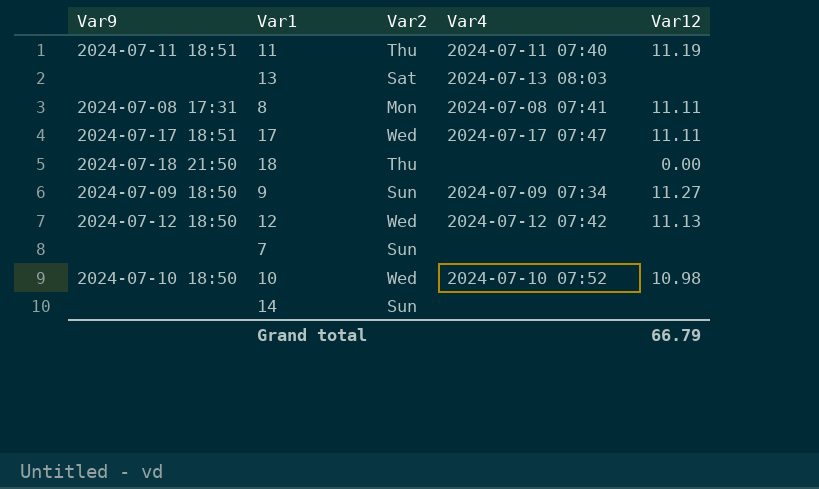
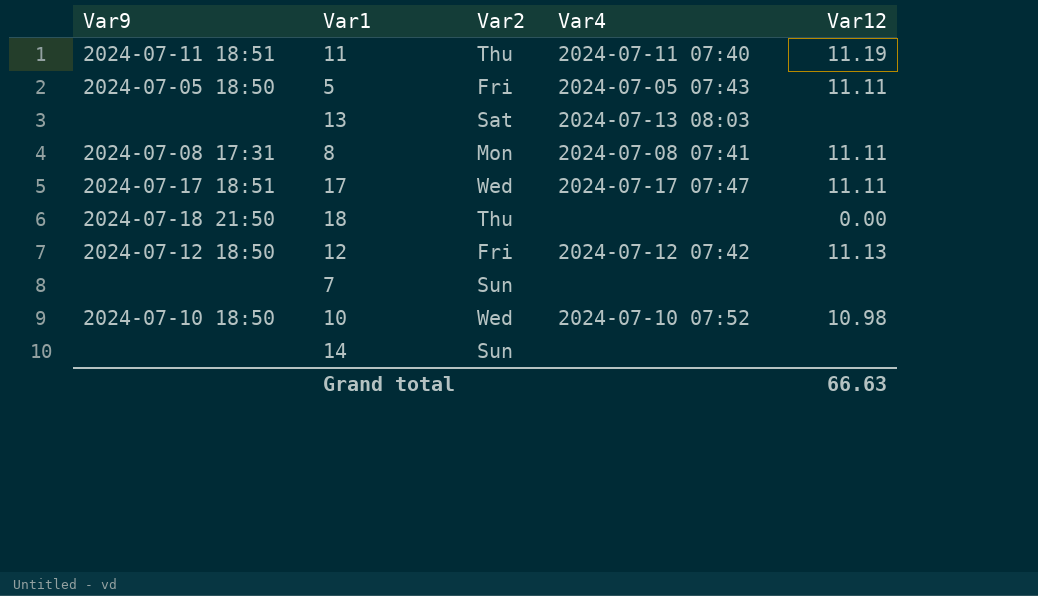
row 9: 2024-07-09 18:50 | Sun | 2024-07-09 07:34 | 11.27 -> none
row 5: none -> 2024-07-05 18:50 | Fri | 2024-07-05 07:43 | 11.11
12 | Var2: Wed -> Fri
Grand total | Var12: 66.79 -> 66.63

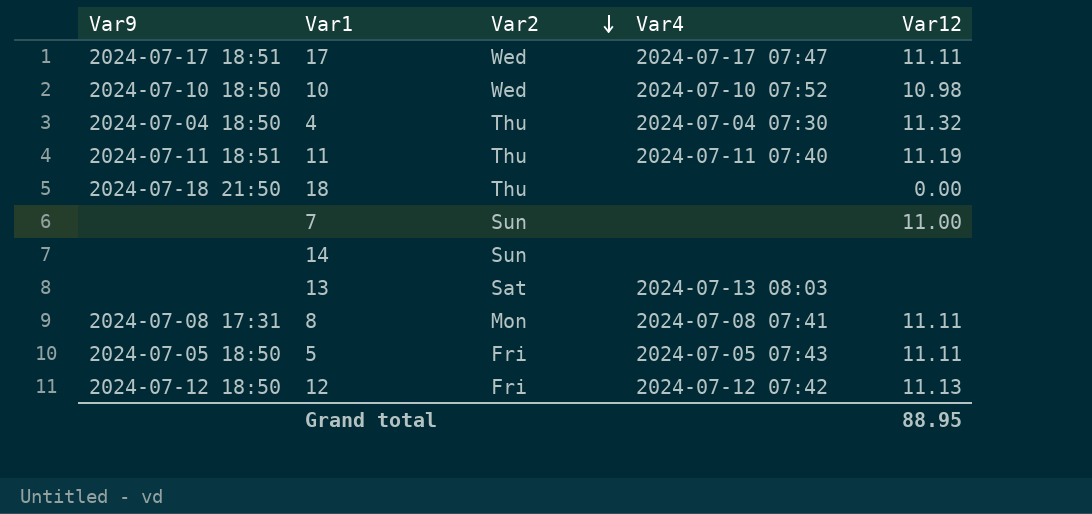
row order: none -> Var2 descending
row 4: none -> 2024-07-04 18:50 | Thu | 2024-07-04 07:30 | 11.32
7 | Var12: none -> 11.00
Grand total | Var12: 66.63 -> 88.95

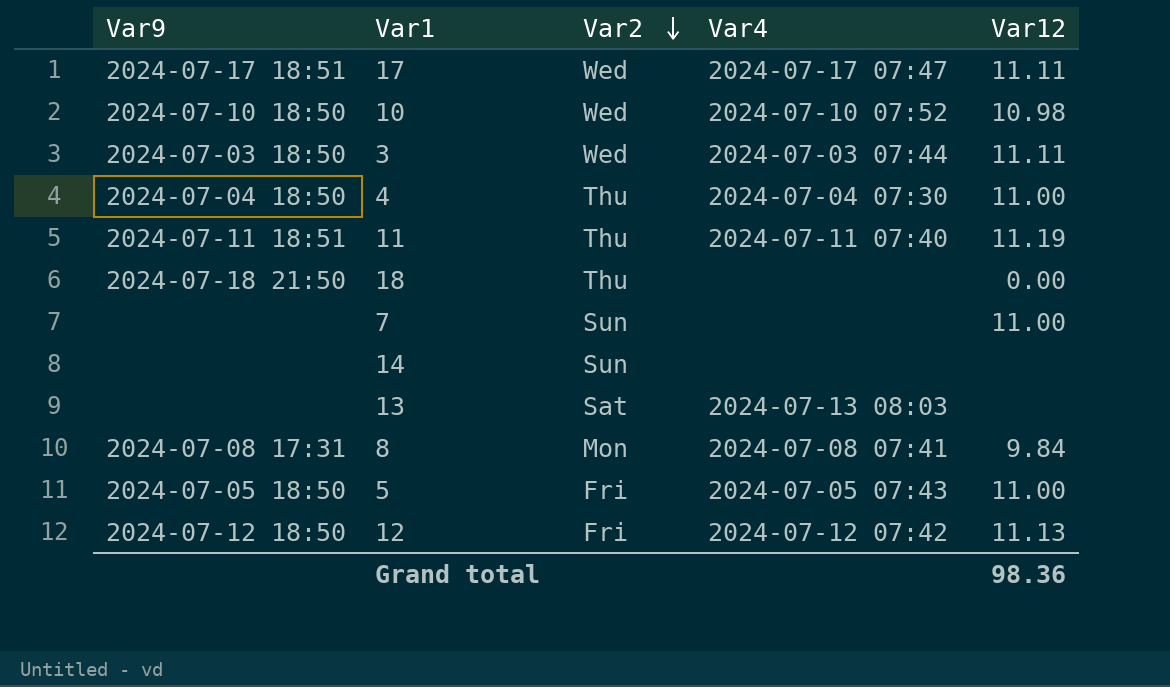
row 3: none -> 2024-07-03 18:50 | Wed | 2024-07-03 07:44 | 11.11
4 | Var12: 11.32 -> 11.00
8 | Var12: 11.11 -> 9.84
5 | Var12: 11.11 -> 11.00
Grand total | Var12: 88.95 -> 98.36

